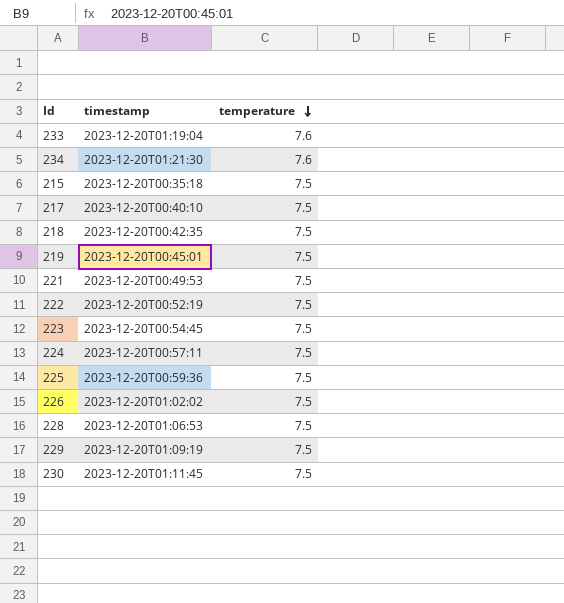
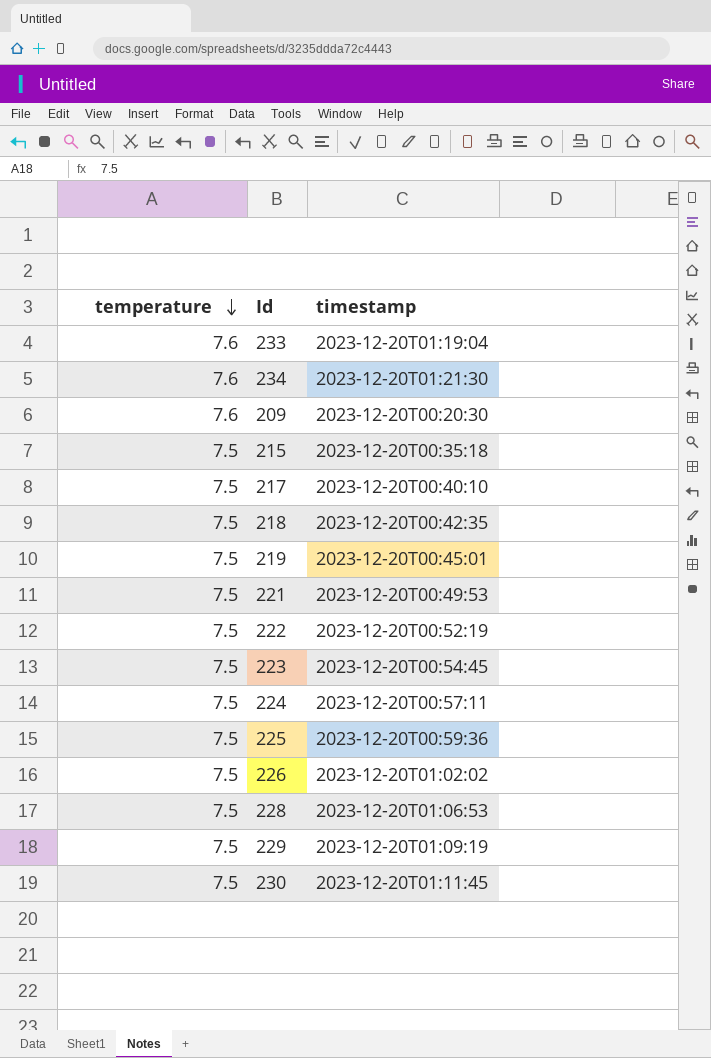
column temperature | position: 3 -> 1
row 209: none -> 7.6 | 2023-12-20T00:20:30

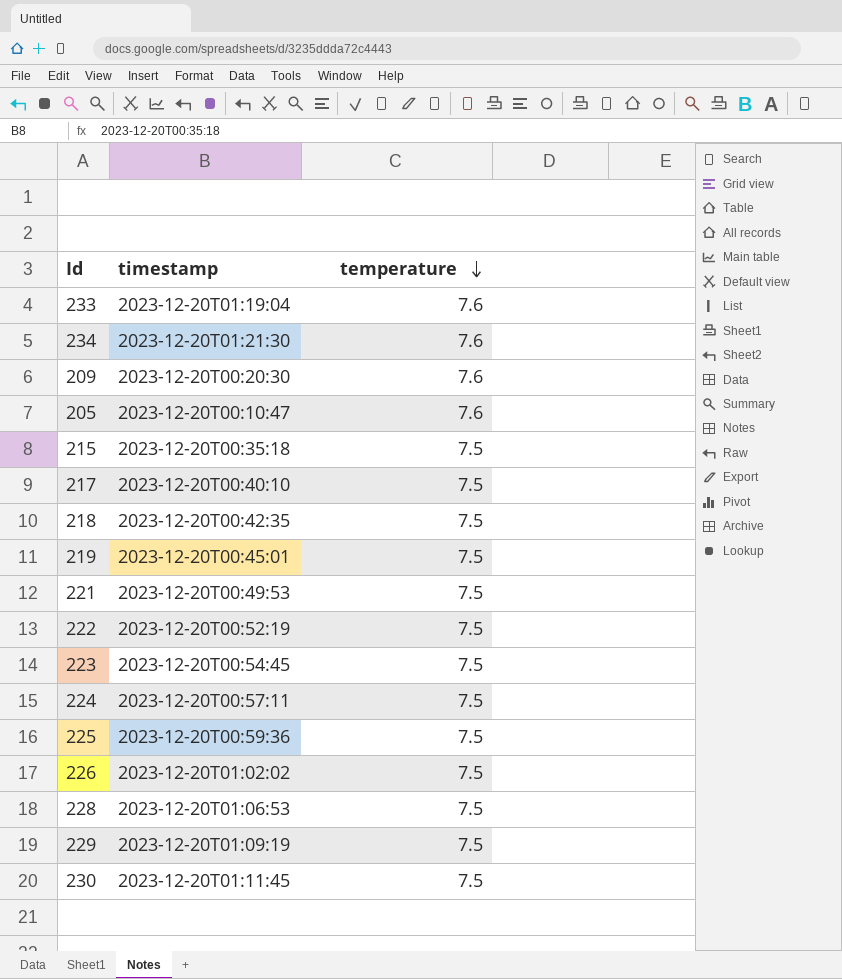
column temperature | position: 1 -> 3
row 205: none -> 2023-12-20T00:10:47 | 7.6

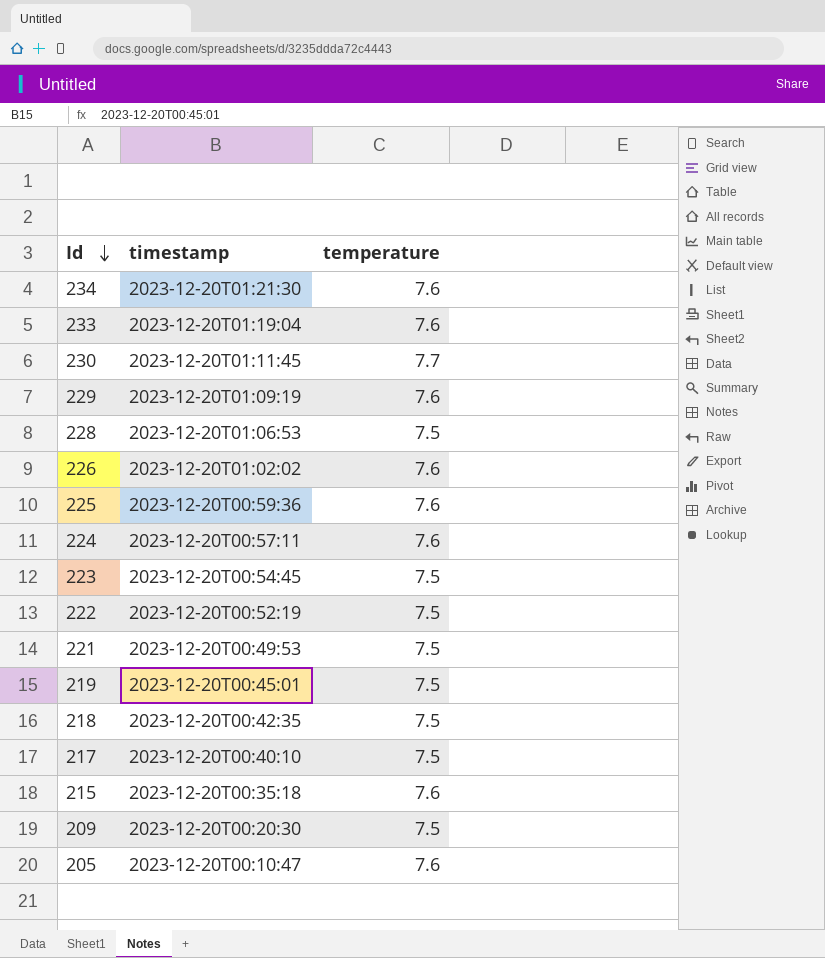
row order: temperature descending -> Id descending
230 | temperature: 7.5 -> 7.7
229 | temperature: 7.5 -> 7.6
226 | temperature: 7.5 -> 7.6
225 | temperature: 7.5 -> 7.6
224 | temperature: 7.5 -> 7.6
215 | temperature: 7.5 -> 7.6
209 | temperature: 7.6 -> 7.5

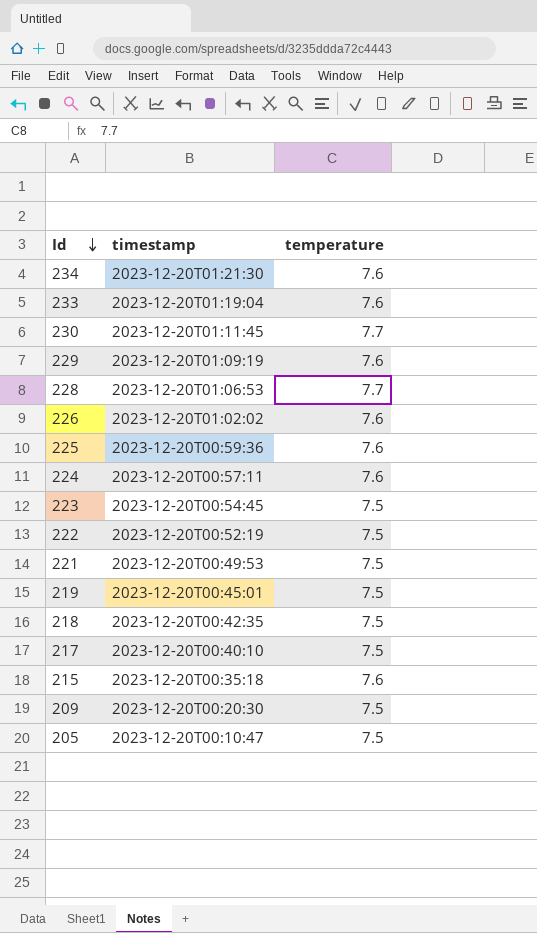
228 | temperature: 7.5 -> 7.7
205 | temperature: 7.6 -> 7.5

